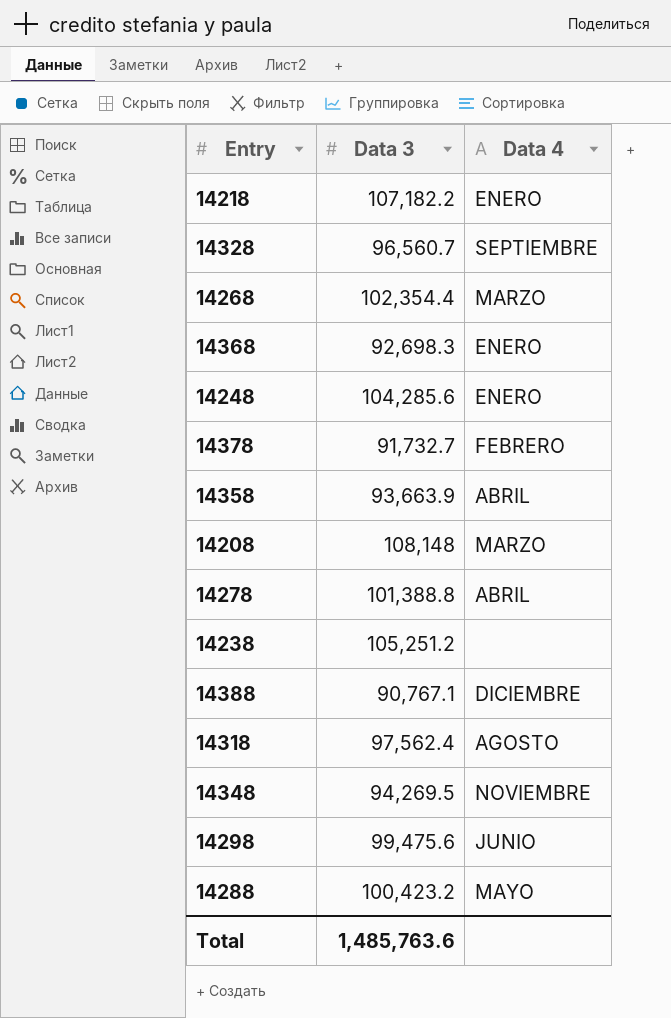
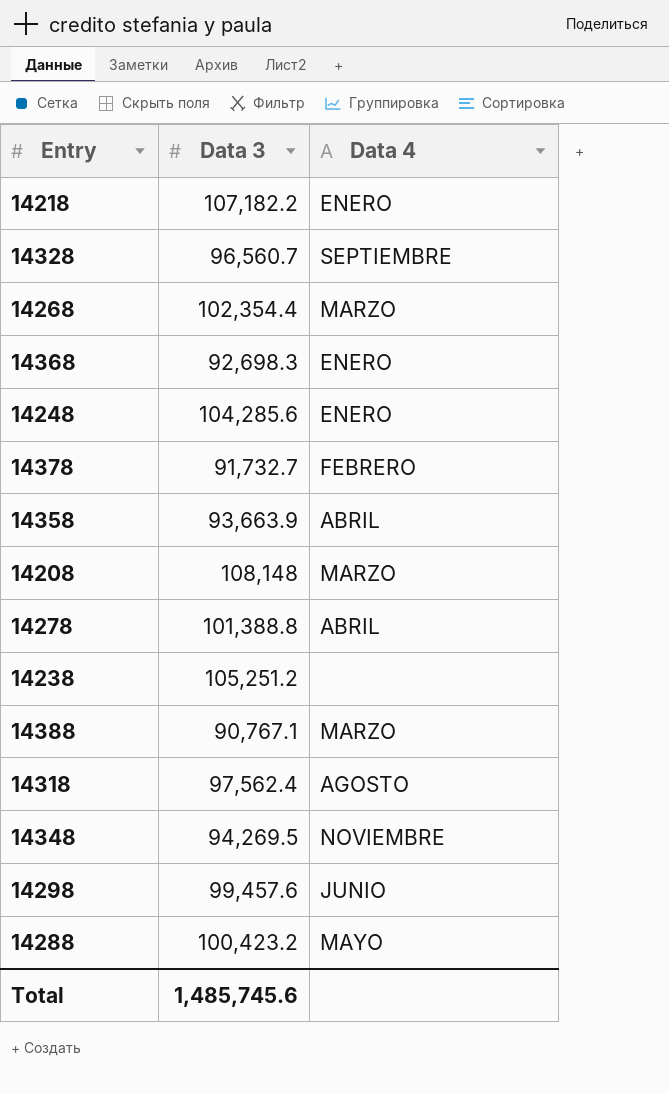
14388 | Data 4: DICIEMBRE -> MARZO
14298 | Data 3: 99,475.6 -> 99,457.6
Total | Data 3: 1,485,763.6 -> 1,485,745.6

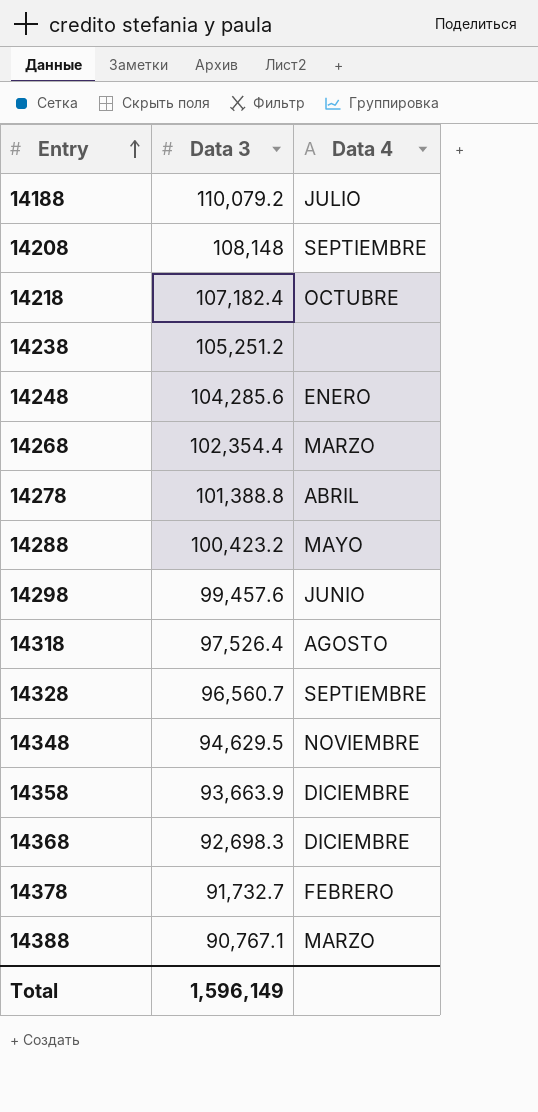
row order: none -> Entry ascending
row 14188: none -> 110,079.2 | JULIO
14208 | Data 4: MARZO -> SEPTIEMBRE
14218 | Data 3: 107,182.2 -> 107,182.4
14218 | Data 4: ENERO -> OCTUBRE
14318 | Data 3: 97,562.4 -> 97,526.4
14348 | Data 3: 94,269.5 -> 94,629.5
14358 | Data 4: ABRIL -> DICIEMBRE
14368 | Data 4: ENERO -> DICIEMBRE
Total | Data 3: 1,485,745.6 -> 1,596,149

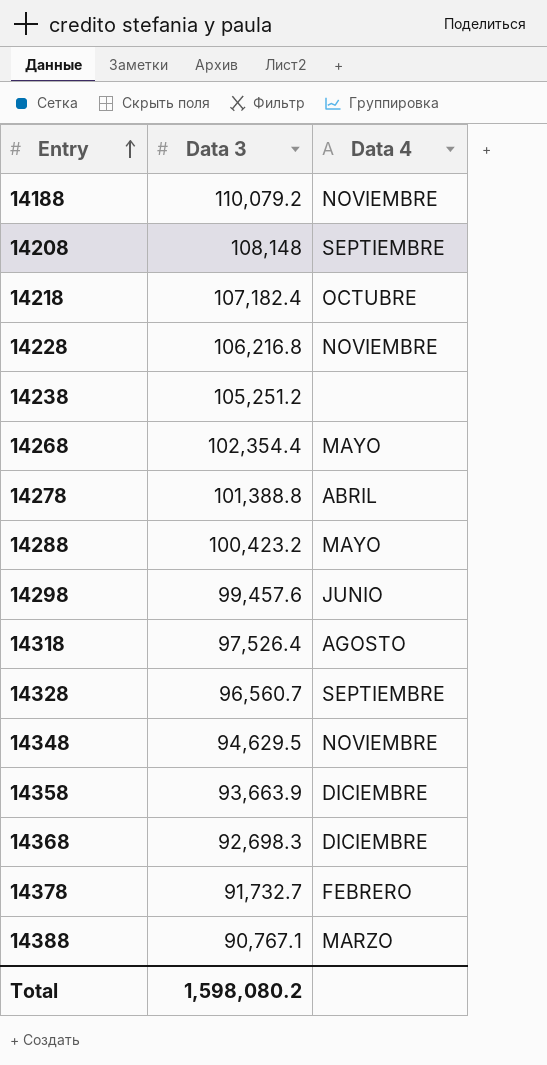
row 14248: 104,285.6 | ENERO -> none
14188 | Data 4: JULIO -> NOVIEMBRE
row 14228: none -> 106,216.8 | NOVIEMBRE
14268 | Data 4: MARZO -> MAYO
Total | Data 3: 1,596,149 -> 1,598,080.2

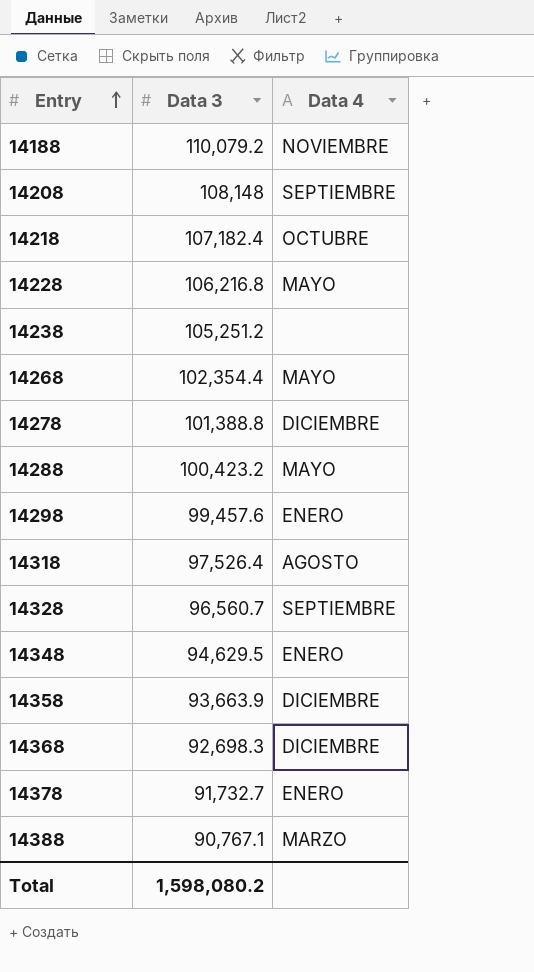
14228 | Data 4: NOVIEMBRE -> MAYO
14278 | Data 4: ABRIL -> DICIEMBRE
14298 | Data 4: JUNIO -> ENERO
14348 | Data 4: NOVIEMBRE -> ENERO
14378 | Data 4: FEBRERO -> ENERO

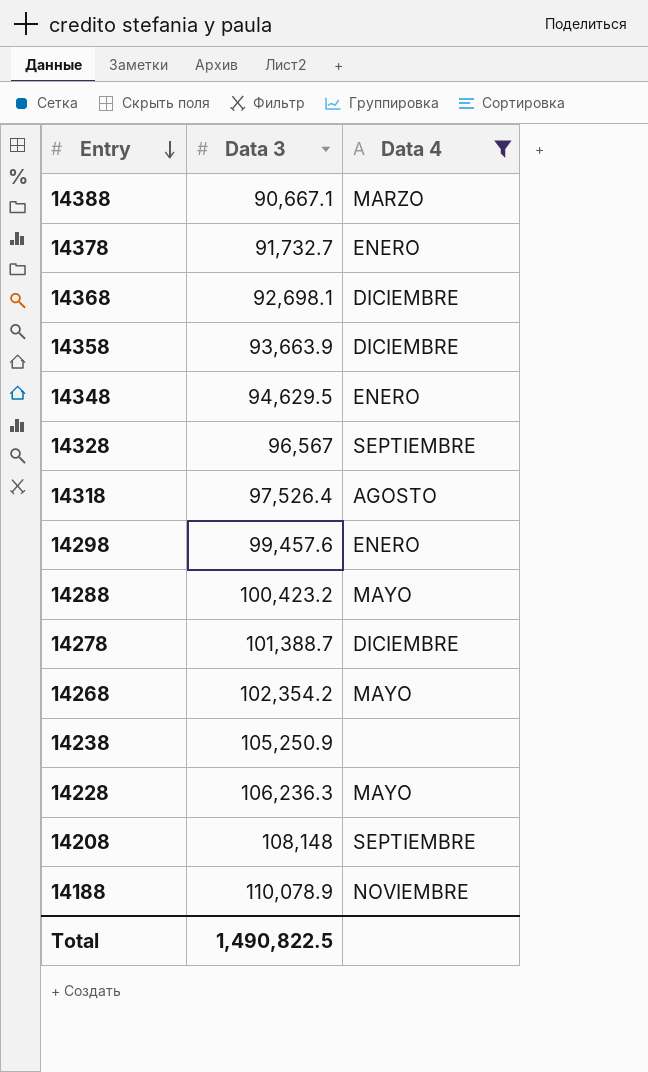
filter: none -> Data 4 != OCTUBRE
row order: Entry ascending -> Entry descending
14388 | Data 3: 90,767.1 -> 90,667.1
14368 | Data 3: 92,698.3 -> 92,698.1
14328 | Data 3: 96,560.7 -> 96,567
14278 | Data 3: 101,388.8 -> 101,388.7
14268 | Data 3: 102,354.4 -> 102,354.2
14238 | Data 3: 105,251.2 -> 105,250.9
14228 | Data 3: 106,216.8 -> 106,236.3
14188 | Data 3: 110,079.2 -> 110,078.9
Total | Data 3: 1,598,080.2 -> 1,490,822.5

